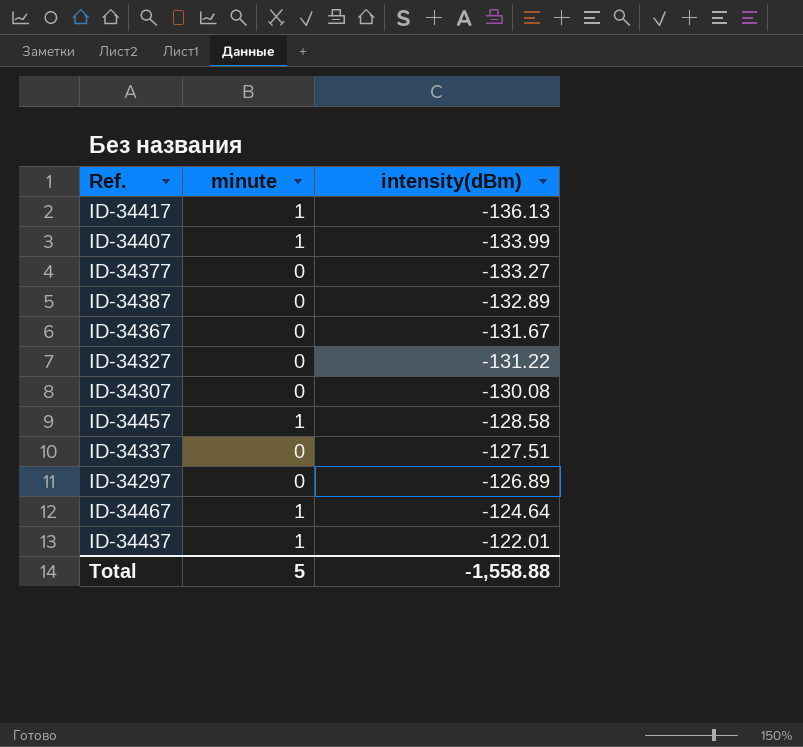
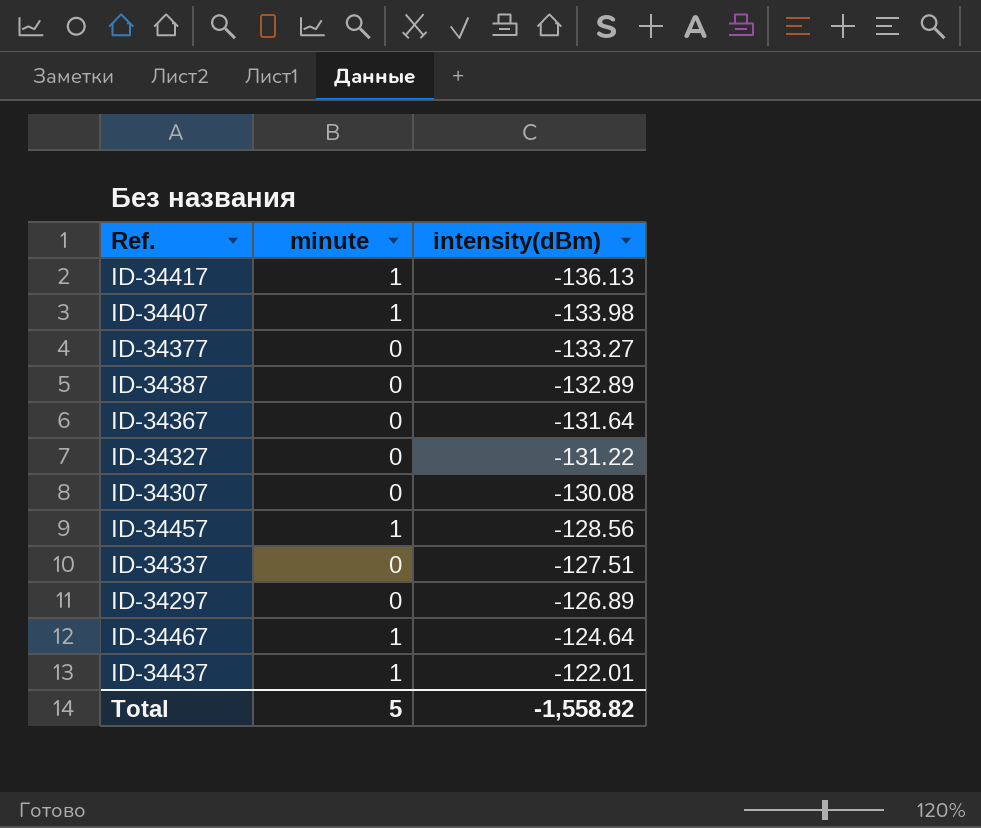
ID-34407 | intensity(dBm): -133.99 -> -133.98
ID-34367 | intensity(dBm): -131.67 -> -131.64
ID-34457 | intensity(dBm): -128.58 -> -128.56
Total | intensity(dBm): -1,558.88 -> -1,558.82

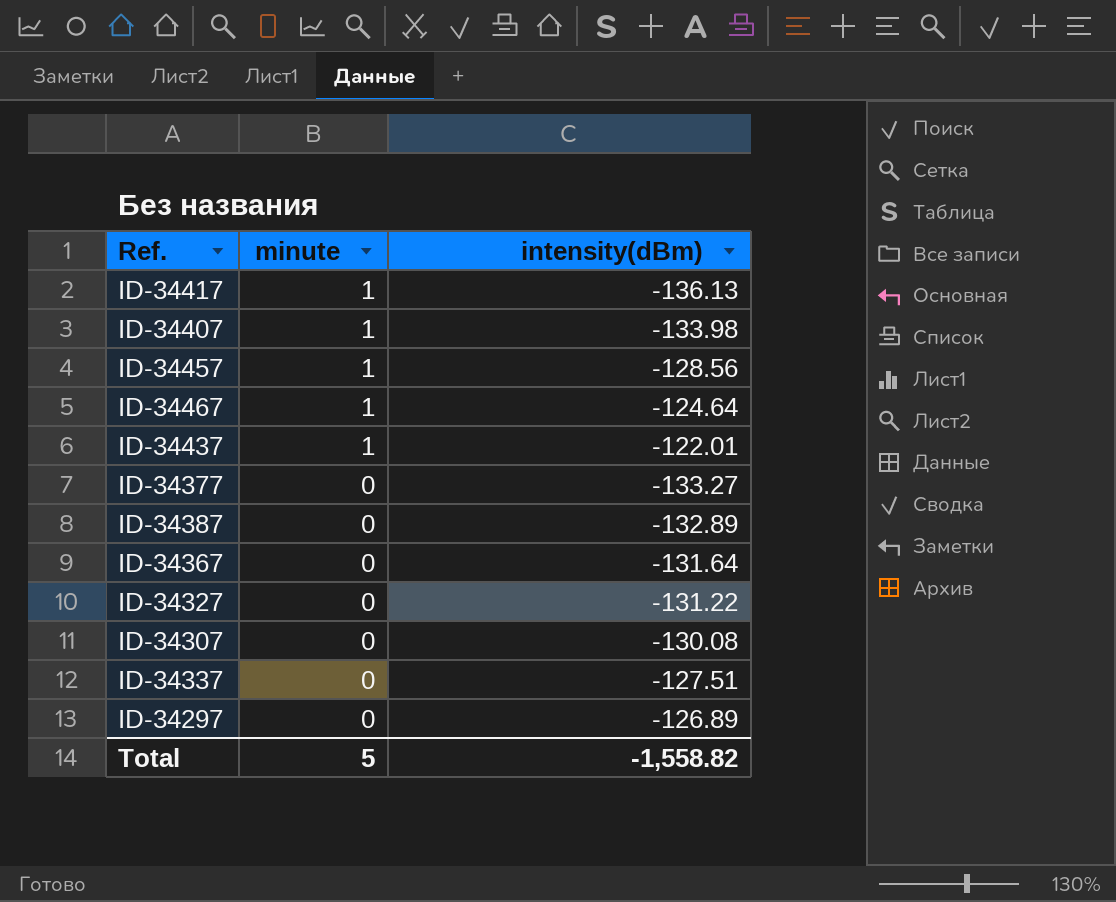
row order: intensity(dBm) ascending -> minute descending

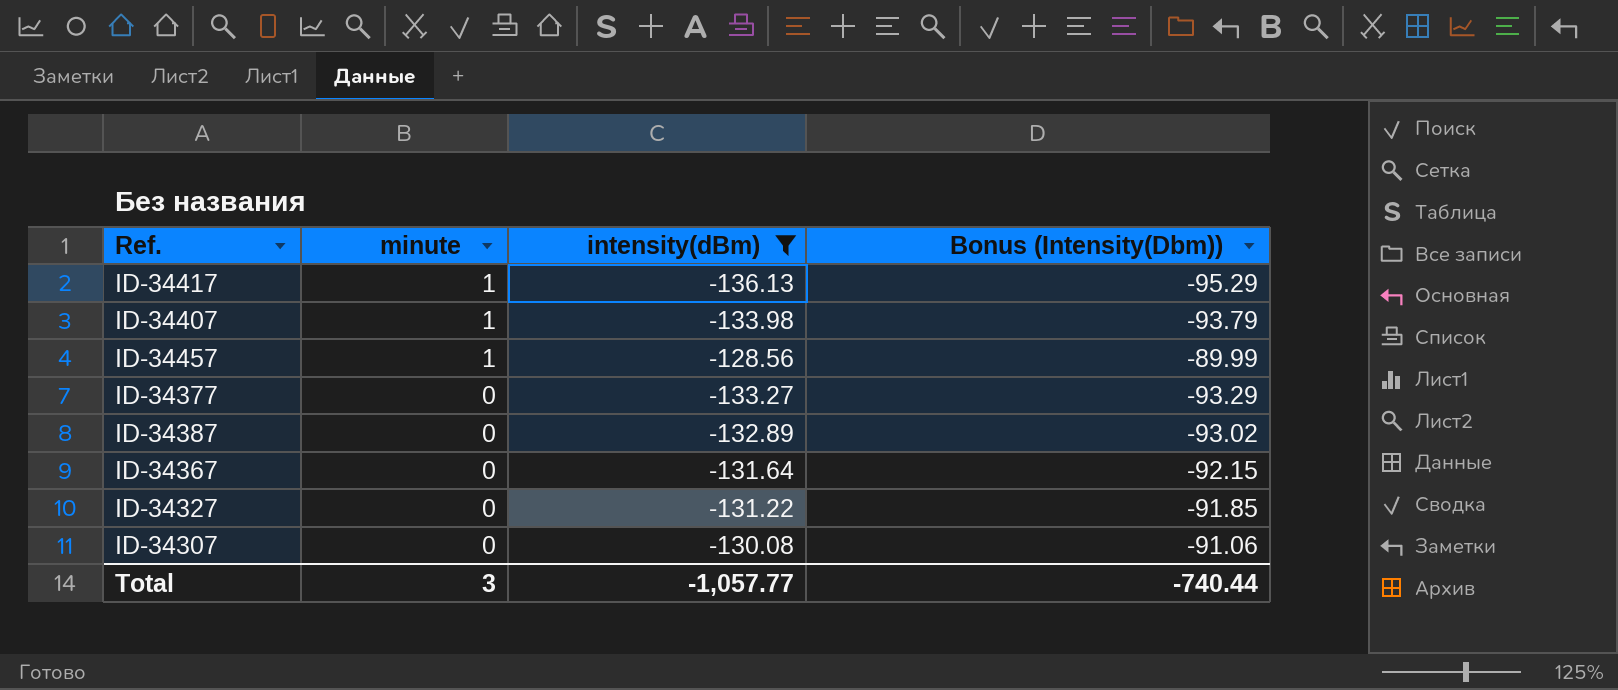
filter: none -> intensity(dBm) <= -128.56
column Bonus (Intensity(Dbm)) | formula: none -> [intensity(dBm)] * 0.7
Total | minute: 5 -> 3
Total | intensity(dBm): -1,558.82 -> -1,057.77

